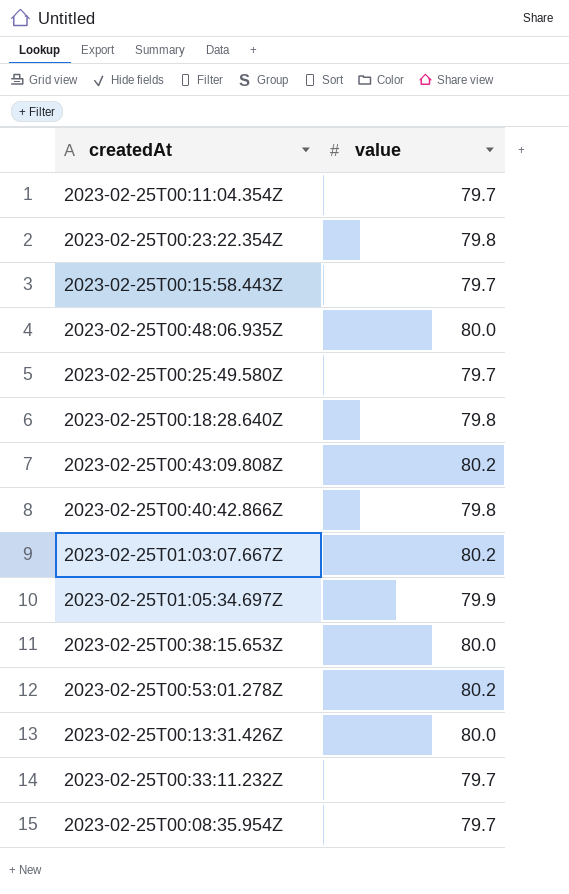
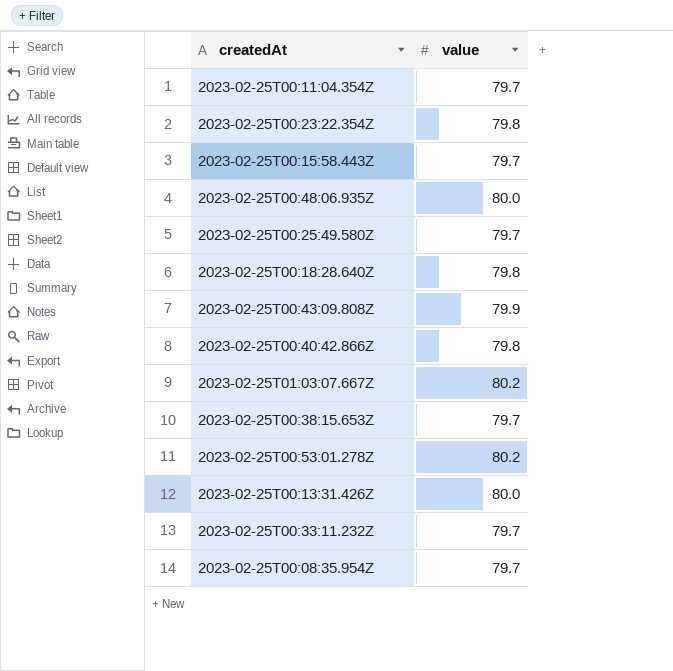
row 2023-02-25T01:05:34.697Z: 79.9 -> none
2023-02-25T00:43:09.808Z | value: 80.2 -> 79.9
2023-02-25T00:38:15.653Z | value: 80.0 -> 79.7

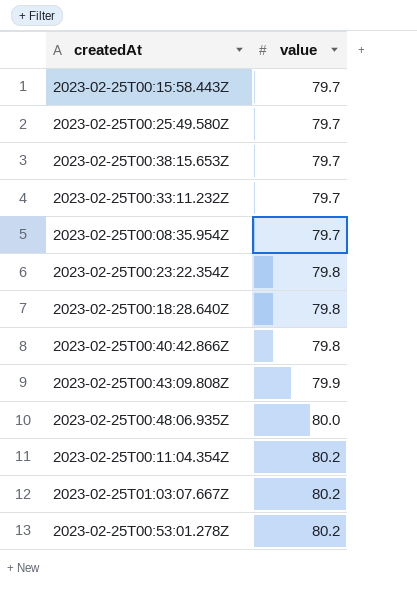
row order: none -> value ascending
row 2023-02-25T00:13:31.426Z: 80.0 -> none
2023-02-25T00:11:04.354Z | value: 79.7 -> 80.2

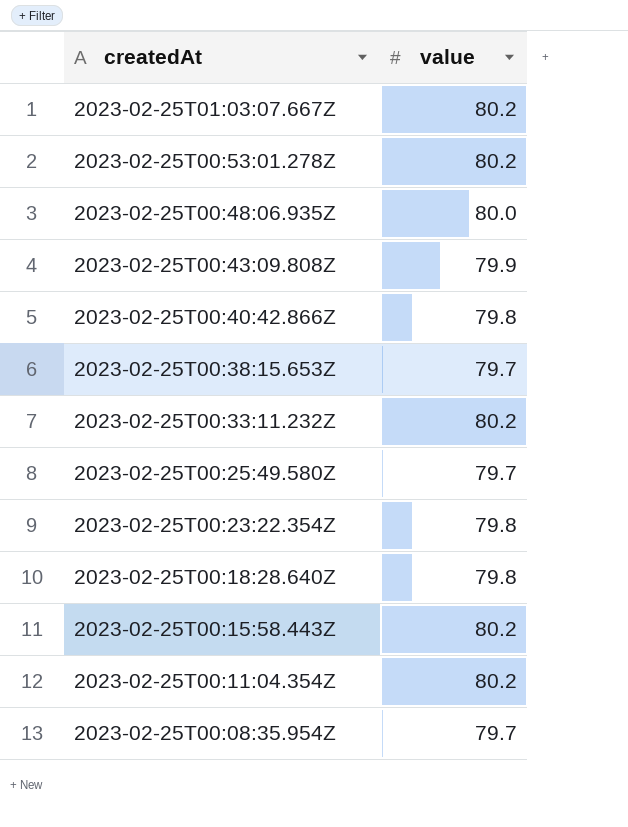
row order: value ascending -> createdAt descending
2023-02-25T00:33:11.232Z | value: 79.7 -> 80.2
2023-02-25T00:15:58.443Z | value: 79.7 -> 80.2

